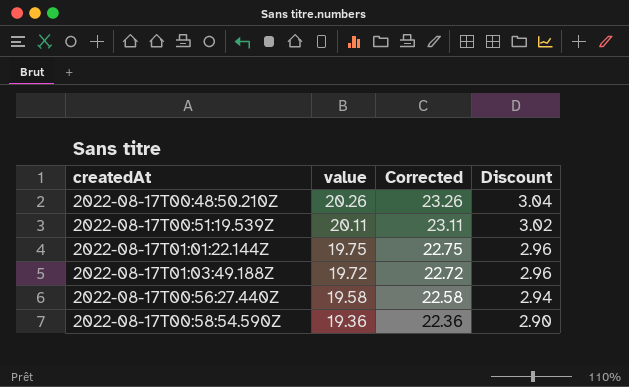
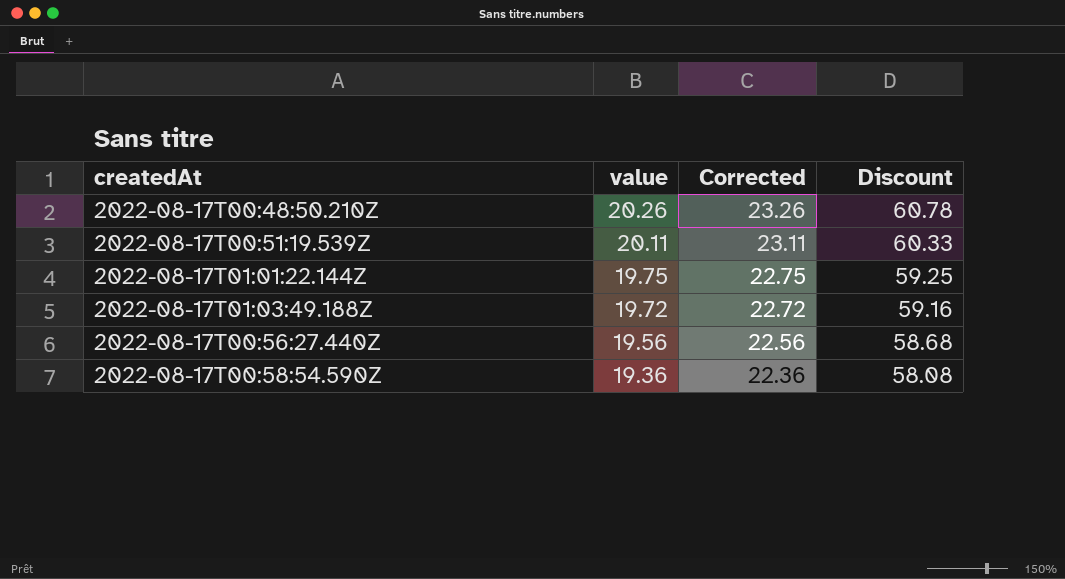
column Discount | formula: [value] * 0.15 -> [value] * 3
2022-08-17T00:56:27.440Z | value: 19.58 -> 19.56
2022-08-17T00:56:27.440Z | Corrected: 22.58 -> 22.56

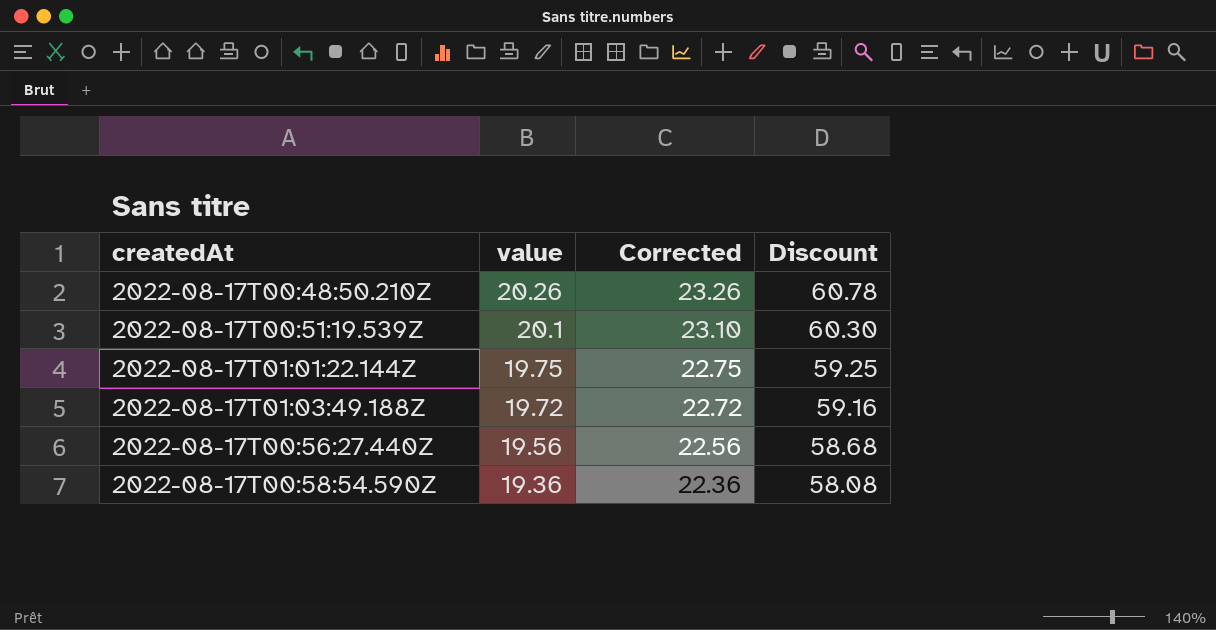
2022-08-17T00:51:19.539Z | value: 20.11 -> 20.1
2022-08-17T00:51:19.539Z | Corrected: 23.11 -> 23.10
2022-08-17T00:51:19.539Z | Discount: 60.33 -> 60.30

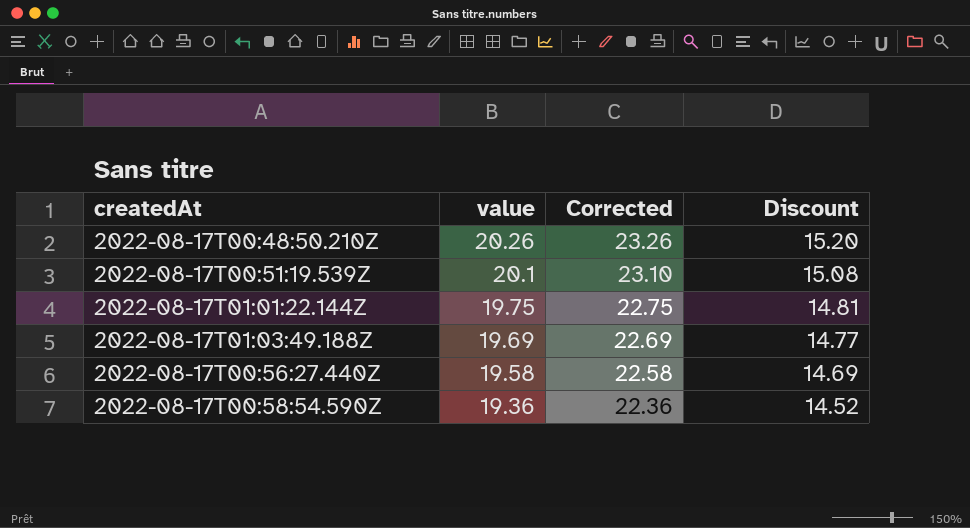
column Discount | formula: [value] * 3 -> [value] * 0.75
2022-08-17T01:03:49.188Z | value: 19.72 -> 19.69
2022-08-17T01:03:49.188Z | Corrected: 22.72 -> 22.69
2022-08-17T00:56:27.440Z | value: 19.56 -> 19.58
2022-08-17T00:56:27.440Z | Corrected: 22.56 -> 22.58

